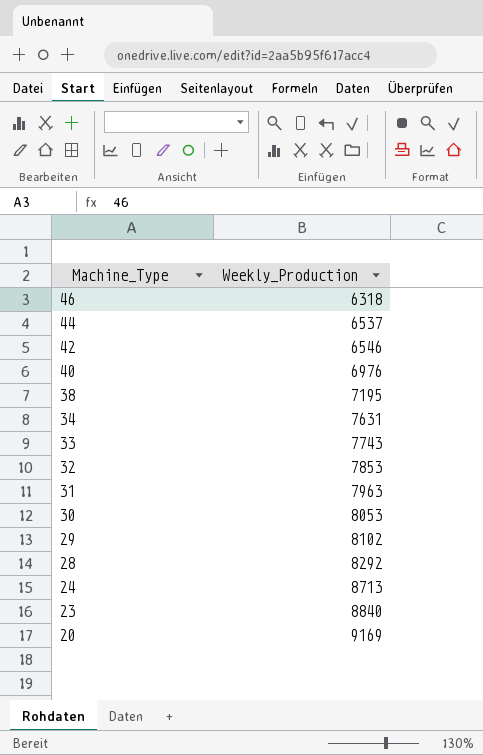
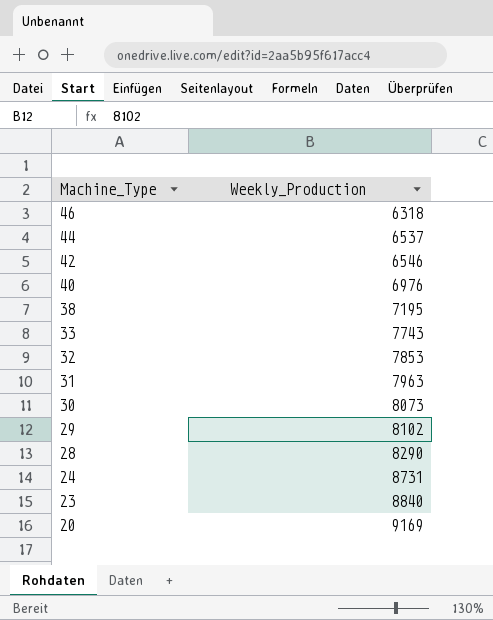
row 34: 7631 -> none
30 | Weekly_Production: 8053 -> 8073
28 | Weekly_Production: 8292 -> 8290
24 | Weekly_Production: 8713 -> 8731

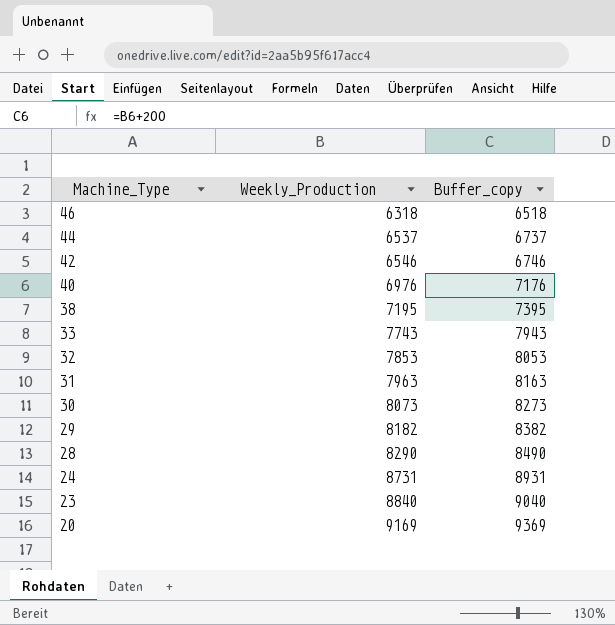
column Buffer_copy | formula: none -> [Weekly_Production] + 200
29 | Weekly_Production: 8102 -> 8182

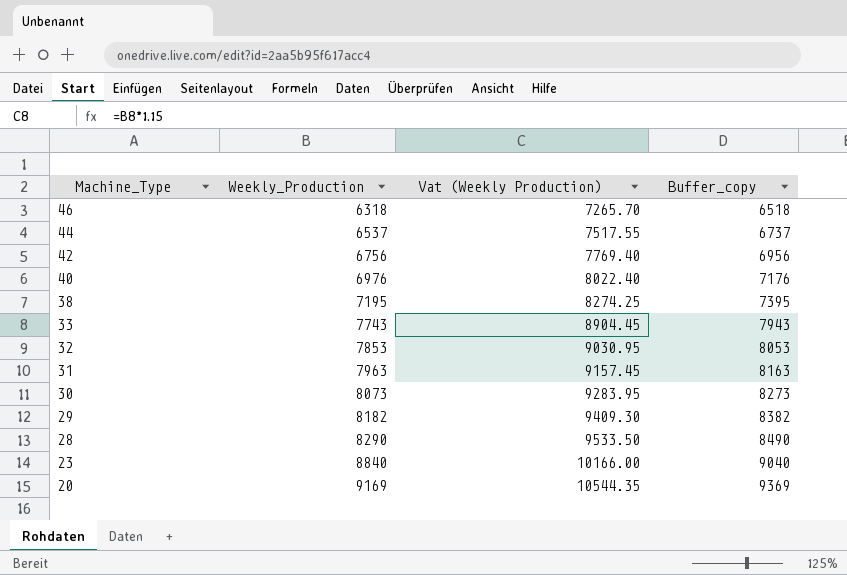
column Vat (Weekly Production) | formula: none -> [Weekly_Production] * 1.15
row 24: 8731 | 8931 -> none
42 | Weekly_Production: 6546 -> 6756
42 | Buffer_copy: 6746 -> 6956

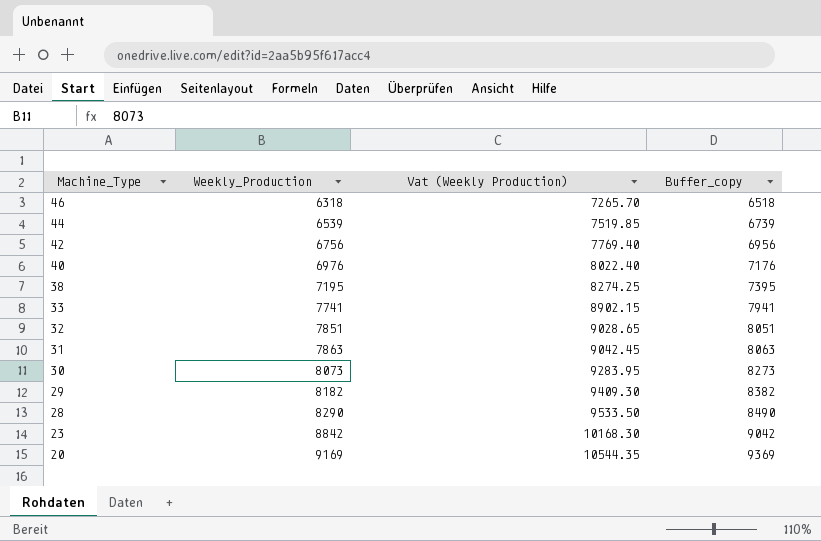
44 | Weekly_Production: 6537 -> 6539
44 | Vat (Weekly Production): 7517.55 -> 7519.85
44 | Buffer_copy: 6737 -> 6739
33 | Weekly_Production: 7743 -> 7741
33 | Vat (Weekly Production): 8904.45 -> 8902.15
33 | Buffer_copy: 7943 -> 7941
32 | Weekly_Production: 7853 -> 7851
32 | Vat (Weekly Production): 9030.95 -> 9028.65
32 | Buffer_copy: 8053 -> 8051
31 | Weekly_Production: 7963 -> 7863
31 | Vat (Weekly Production): 9157.45 -> 9042.45
31 | Buffer_copy: 8163 -> 8063
23 | Weekly_Production: 8840 -> 8842
23 | Vat (Weekly Production): 10166.00 -> 10168.30
23 | Buffer_copy: 9040 -> 9042

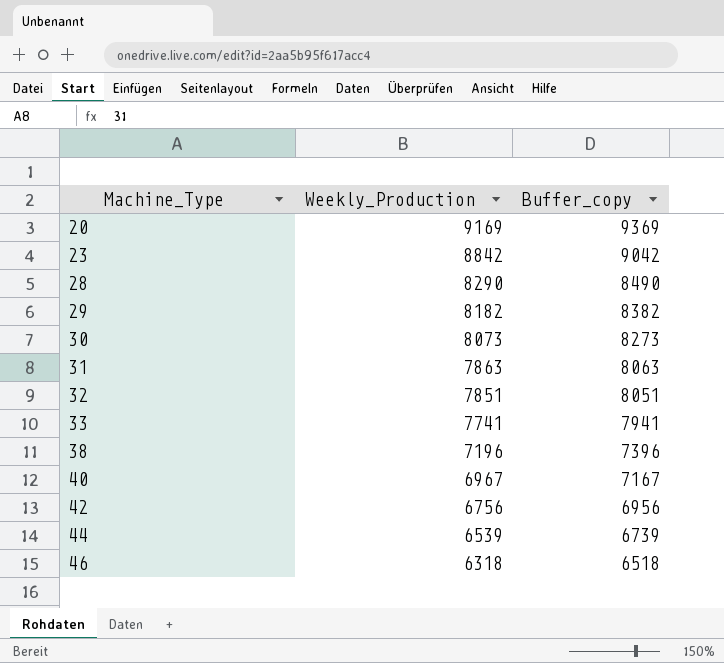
row order: Machine_Type descending -> Machine_Type ascending
column Vat (Weekly Production) | formula: [Weekly_Production] * 1.15 -> none
38 | Weekly_Production: 7195 -> 7196
38 | Buffer_copy: 7395 -> 7396
40 | Weekly_Production: 6976 -> 6967
40 | Buffer_copy: 7176 -> 7167

